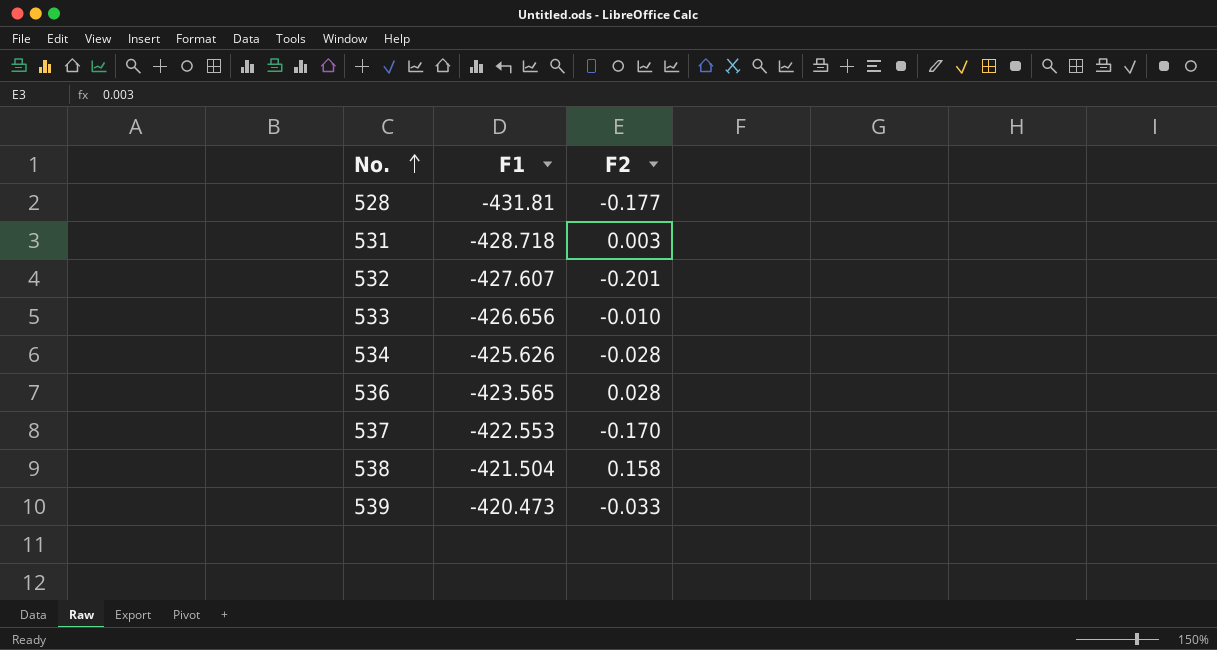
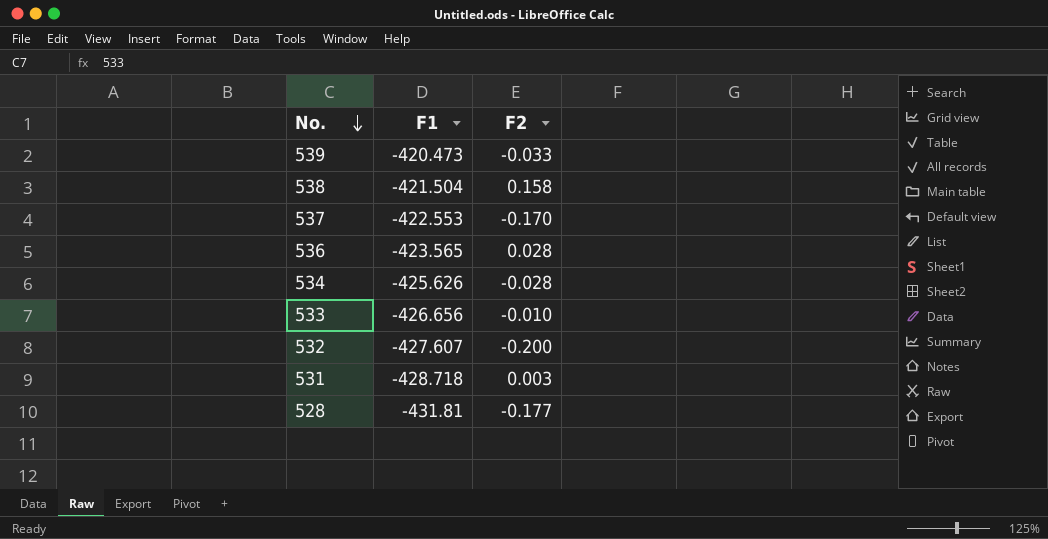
row order: No. ascending -> No. descending
532 | F2: -0.201 -> -0.200

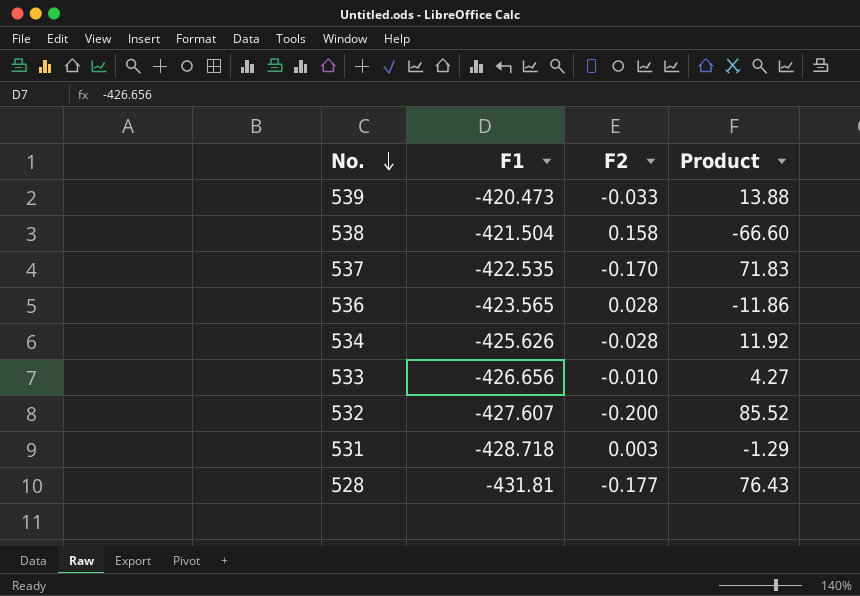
column Product | formula: none -> [F1] * [F2]
537 | F1: -422.553 -> -422.535

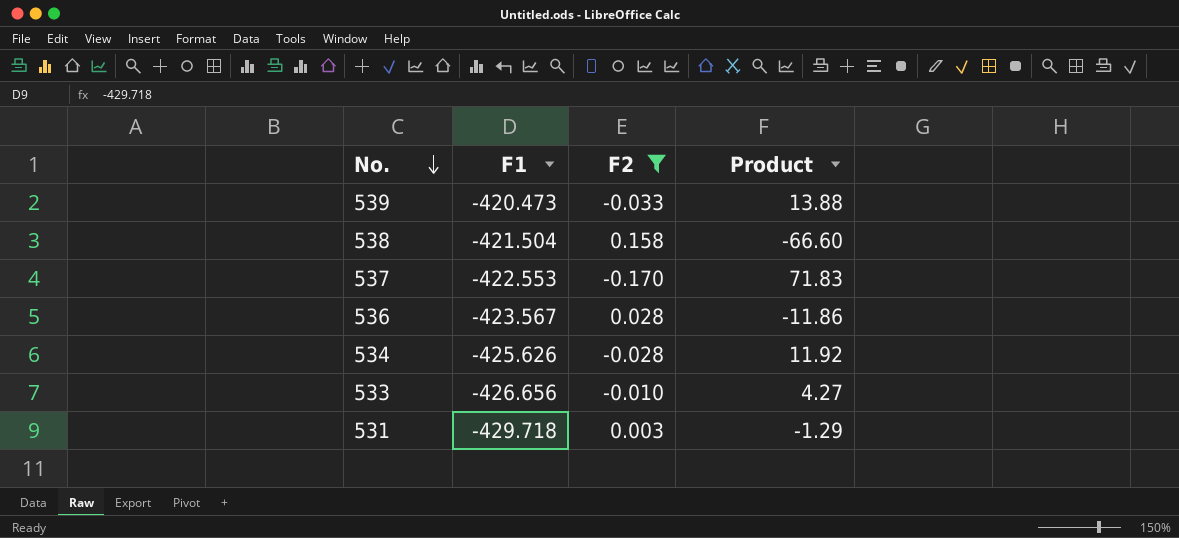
filter: none -> F2 >= -0.170
537 | F1: -422.535 -> -422.553
536 | F1: -423.565 -> -423.567
531 | F1: -428.718 -> -429.718

